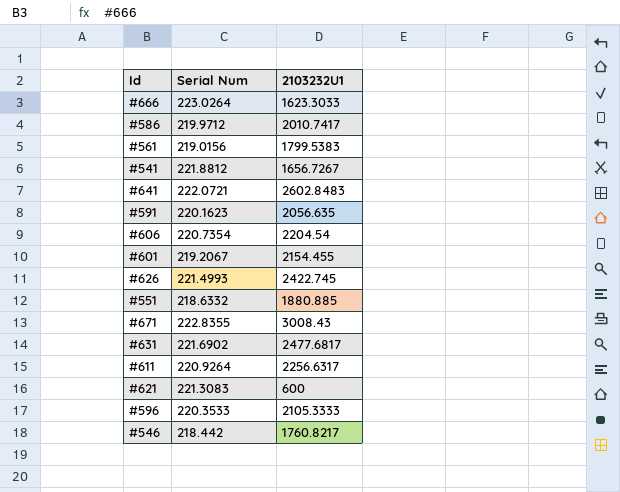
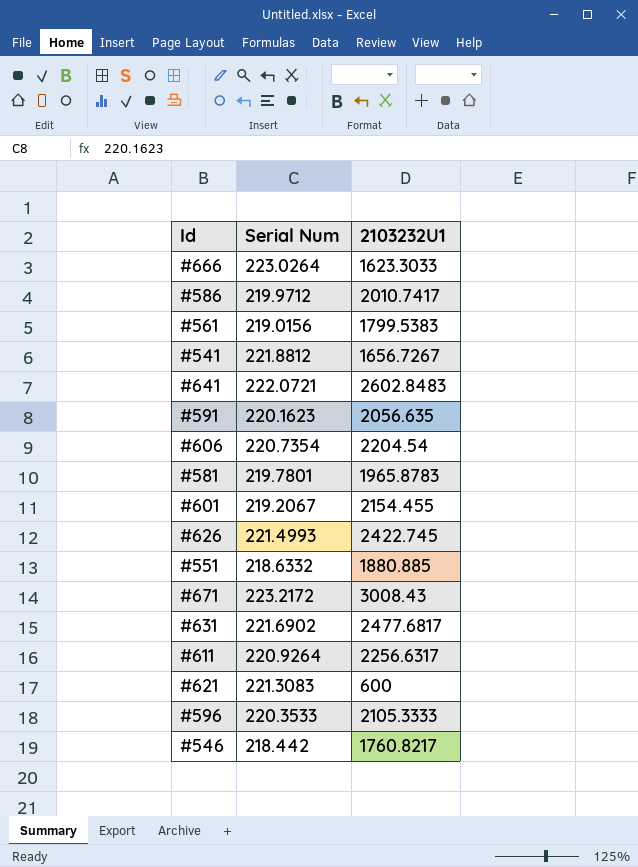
row #581: none -> 219.7801 | 1965.8783
#671 | Serial Num: 222.8355 -> 223.2172

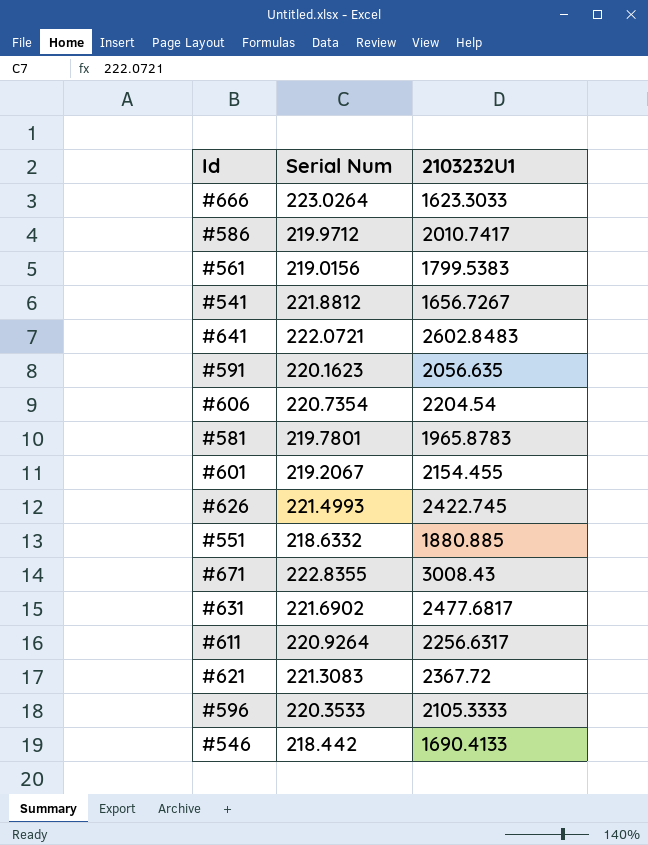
#671 | Serial Num: 223.2172 -> 222.8355
#621 | 2103232U1: 600 -> 2367.72
#546 | 2103232U1: 1760.8217 -> 1690.4133

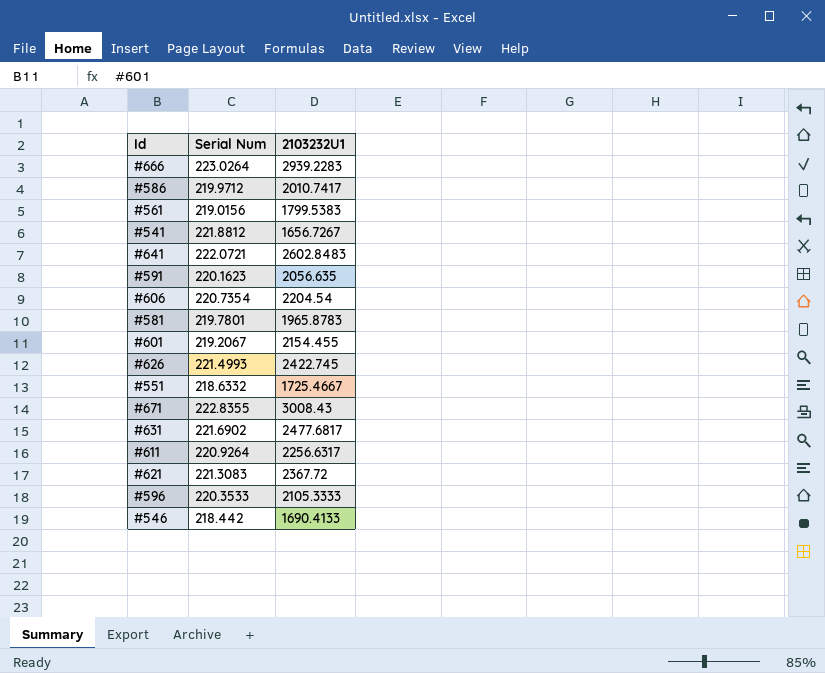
#666 | 2103232U1: 1623.3033 -> 2939.2283
#551 | 2103232U1: 1880.885 -> 1725.4667

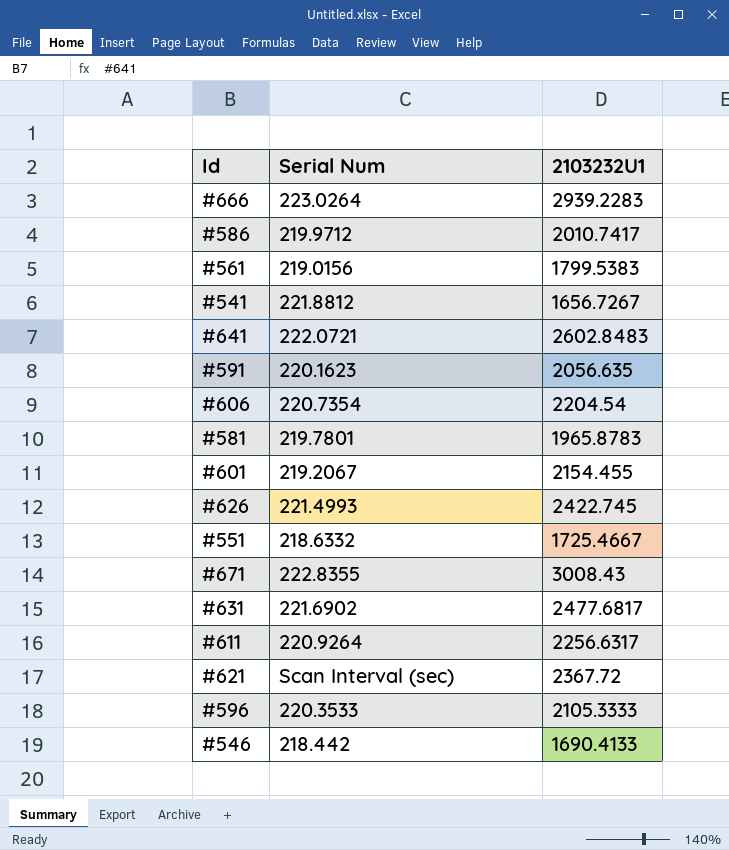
#621 | Serial Num: 221.3083 -> Scan Interval (sec)

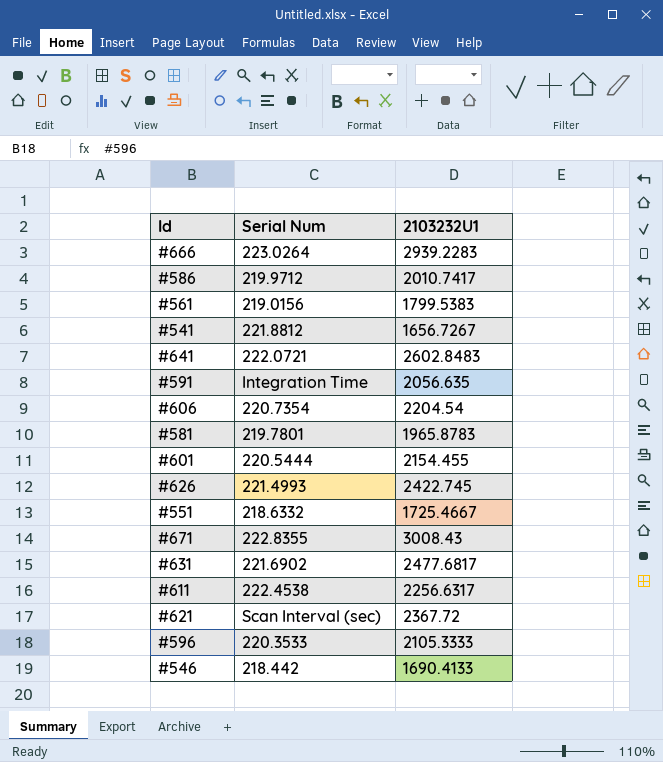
#591 | Serial Num: 220.1623 -> Integration Time
#601 | Serial Num: 219.2067 -> 220.5444
#611 | Serial Num: 220.9264 -> 222.4538

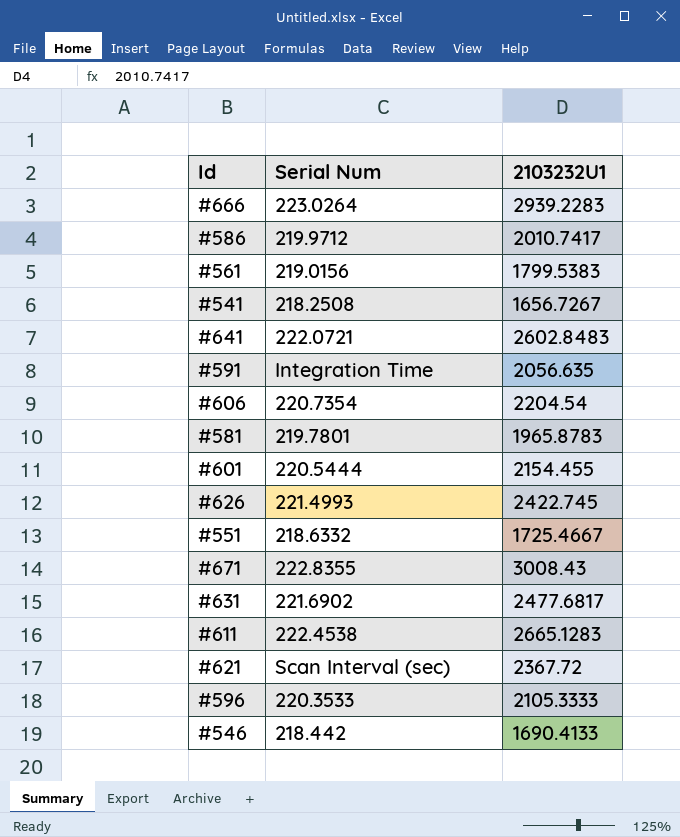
#541 | Serial Num: 221.8812 -> 218.2508
#611 | 2103232U1: 2256.6317 -> 2665.1283

